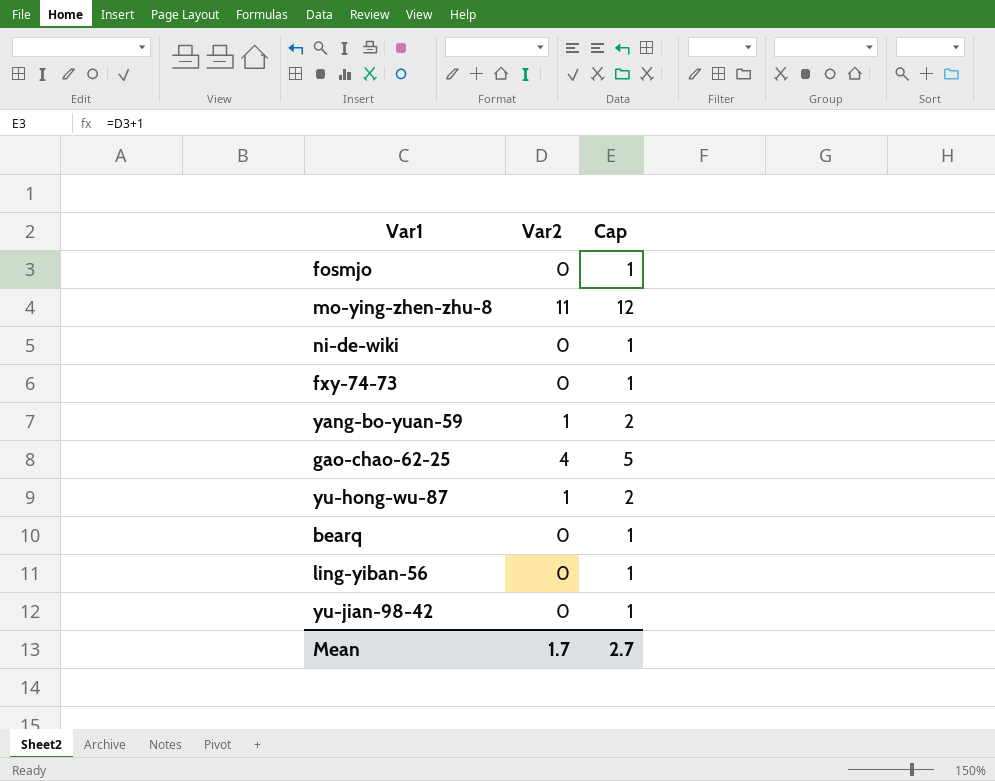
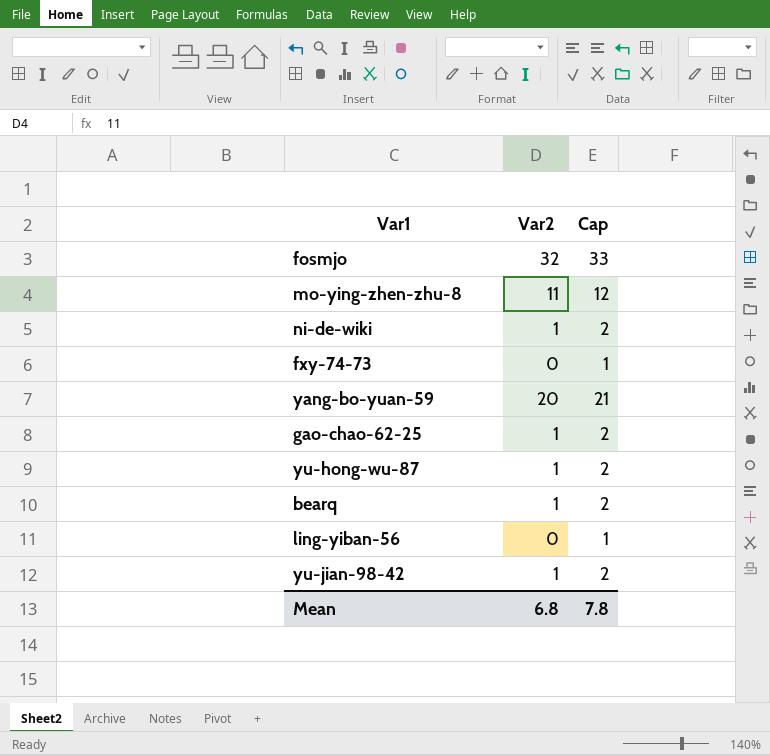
fosmjo | Var2: 0 -> 32
fosmjo | Cap: 1 -> 33
ni-de-wiki | Var2: 0 -> 1
ni-de-wiki | Cap: 1 -> 2
yang-bo-yuan-59 | Var2: 1 -> 20
yang-bo-yuan-59 | Cap: 2 -> 21
gao-chao-62-25 | Var2: 4 -> 1
gao-chao-62-25 | Cap: 5 -> 2
bearq | Var2: 0 -> 1
bearq | Cap: 1 -> 2
yu-jian-98-42 | Var2: 0 -> 1
yu-jian-98-42 | Cap: 1 -> 2
Mean | Var2: 1.7 -> 6.8
Mean | Cap: 2.7 -> 7.8

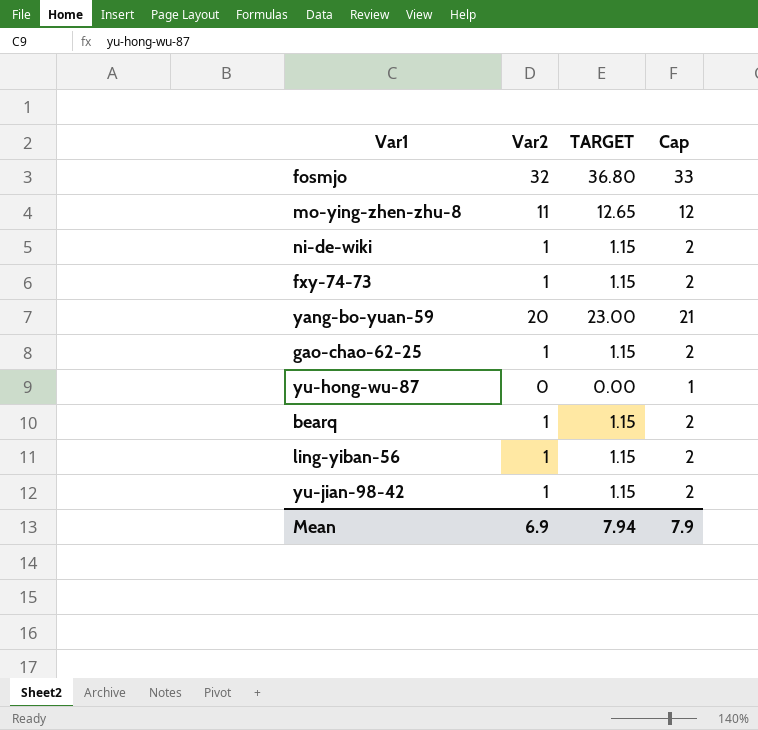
column TARGET | formula: none -> [Var2] * 1.15
fxy-74-73 | Var2: 0 -> 1
fxy-74-73 | Cap: 1 -> 2
yu-hong-wu-87 | Var2: 1 -> 0
yu-hong-wu-87 | Cap: 2 -> 1
ling-yiban-56 | Var2: 0 -> 1
ling-yiban-56 | Cap: 1 -> 2
Mean | Var2: 6.8 -> 6.9
Mean | Cap: 7.8 -> 7.9

